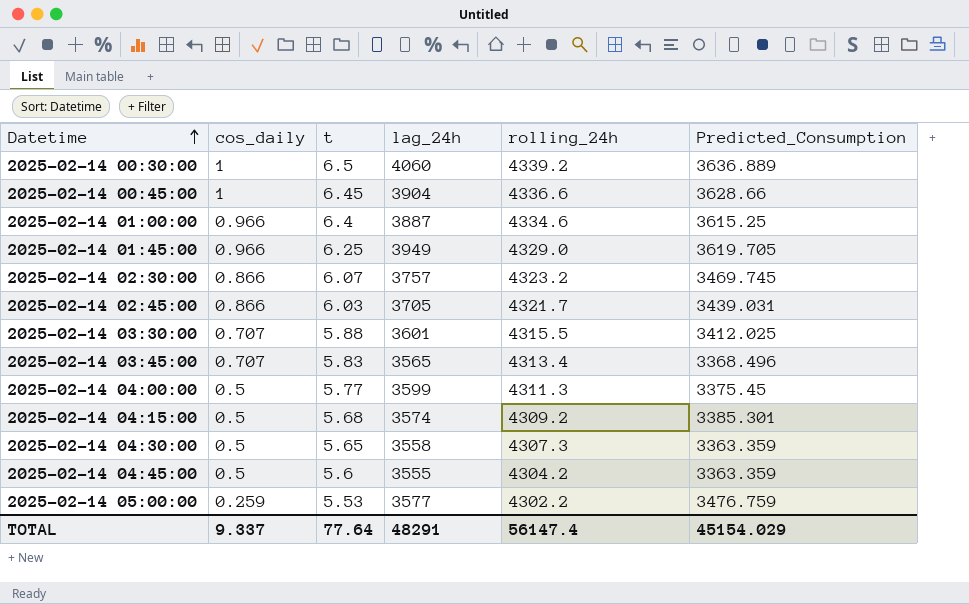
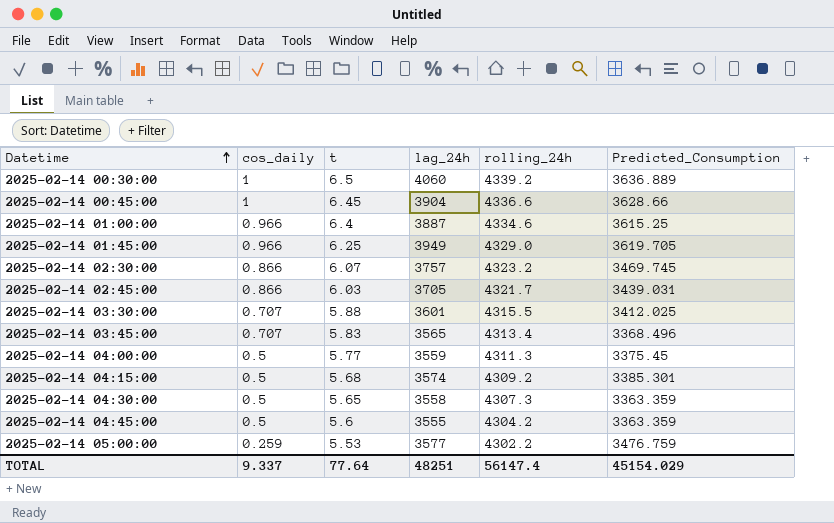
2025-02-14 04:00:00 | lag_24h: 3599 -> 3559
TOTAL | lag_24h: 48291 -> 48251

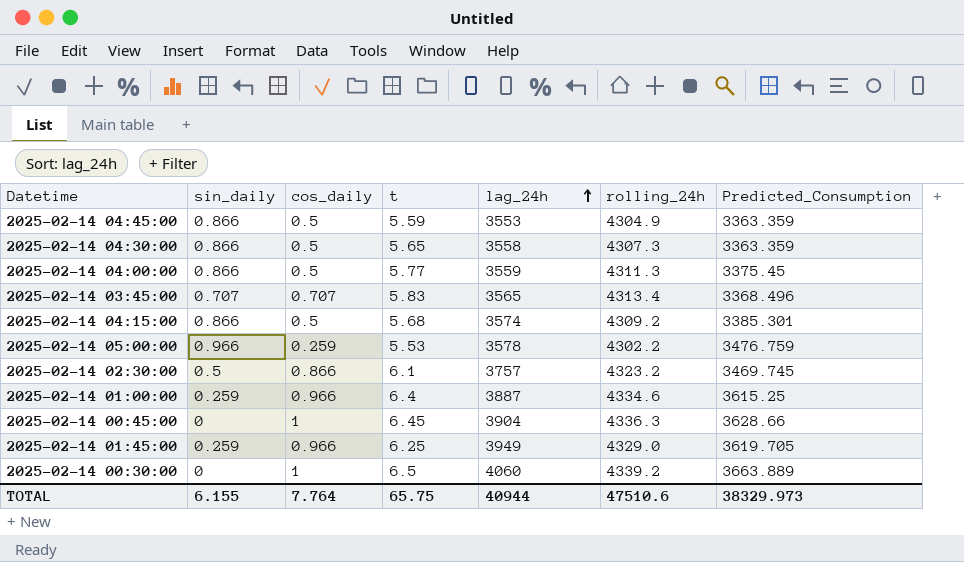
row order: Datetime ascending -> lag_24h ascending
column sin_daily | position: none -> 2
row 2025-02-14 02:45:00: 0.866 | 6.03 | 3705 | 4321.7 | 3439.031 -> none
row 2025-02-14 03:30:00: 0.707 | 5.88 | 3601 | 4315.5 | 3412.025 -> none
2025-02-14 04:45:00 | t: 5.6 -> 5.59
2025-02-14 04:45:00 | lag_24h: 3555 -> 3553
2025-02-14 04:45:00 | rolling_24h: 4304.2 -> 4304.9
2025-02-14 05:00:00 | lag_24h: 3577 -> 3578
2025-02-14 02:30:00 | t: 6.07 -> 6.1
2025-02-14 00:45:00 | rolling_24h: 4336.6 -> 4336.3
2025-02-14 00:30:00 | Predicted_Consumption: 3636.889 -> 3663.889
TOTAL | cos_daily: 9.337 -> 7.764
TOTAL | t: 77.64 -> 65.75
TOTAL | lag_24h: 48251 -> 40944
TOTAL | rolling_24h: 56147.4 -> 47510.6
TOTAL | Predicted_Consumption: 45154.029 -> 38329.973

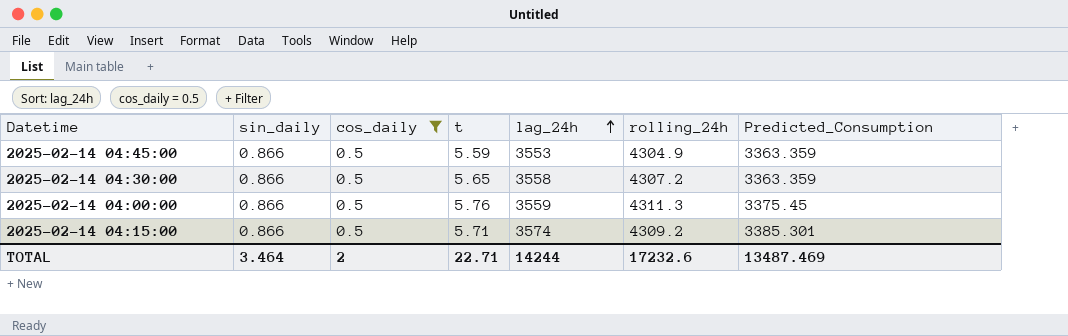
filter: none -> cos_daily = 0.5
2025-02-14 04:30:00 | rolling_24h: 4307.3 -> 4307.2
2025-02-14 04:00:00 | t: 5.77 -> 5.76
2025-02-14 04:15:00 | t: 5.68 -> 5.71
TOTAL | sin_daily: 6.155 -> 3.464
TOTAL | cos_daily: 7.764 -> 2
TOTAL | t: 65.75 -> 22.71
TOTAL | lag_24h: 40944 -> 14244
TOTAL | rolling_24h: 47510.6 -> 17232.6
TOTAL | Predicted_Consumption: 38329.973 -> 13487.469

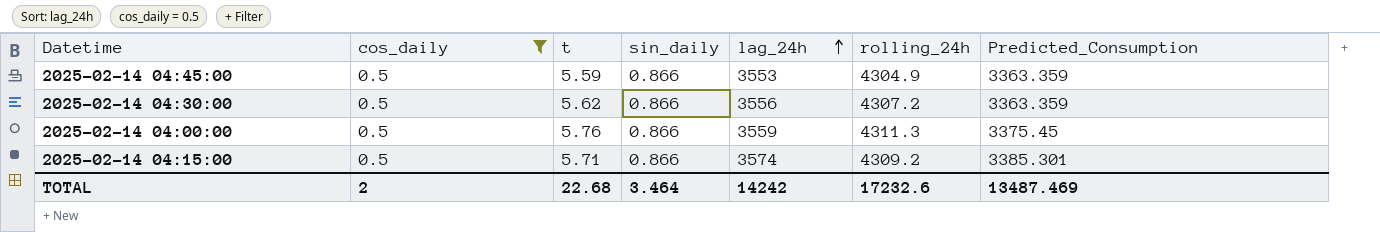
column sin_daily | position: 2 -> 4
2025-02-14 04:30:00 | t: 5.65 -> 5.62
2025-02-14 04:30:00 | lag_24h: 3558 -> 3556
TOTAL | t: 22.71 -> 22.68
TOTAL | lag_24h: 14244 -> 14242

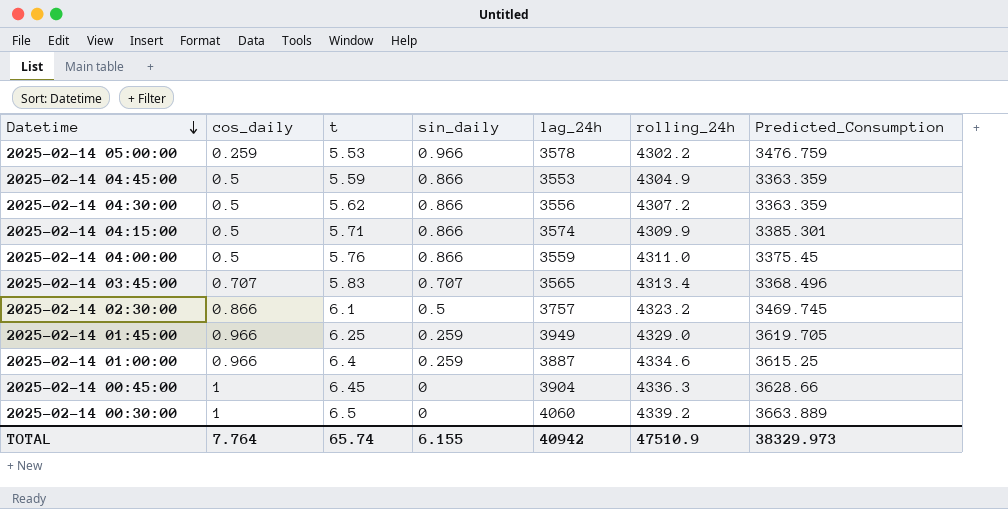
filter: cos_daily = 0.5 -> none
row order: lag_24h ascending -> Datetime descending
2025-02-14 04:15:00 | rolling_24h: 4309.2 -> 4309.9
2025-02-14 04:00:00 | rolling_24h: 4311.3 -> 4311.0
TOTAL | cos_daily: 2 -> 7.764
TOTAL | t: 22.68 -> 65.74
TOTAL | sin_daily: 3.464 -> 6.155
TOTAL | lag_24h: 14242 -> 40942
TOTAL | rolling_24h: 17232.6 -> 47510.9
TOTAL | Predicted_Consumption: 13487.469 -> 38329.973

